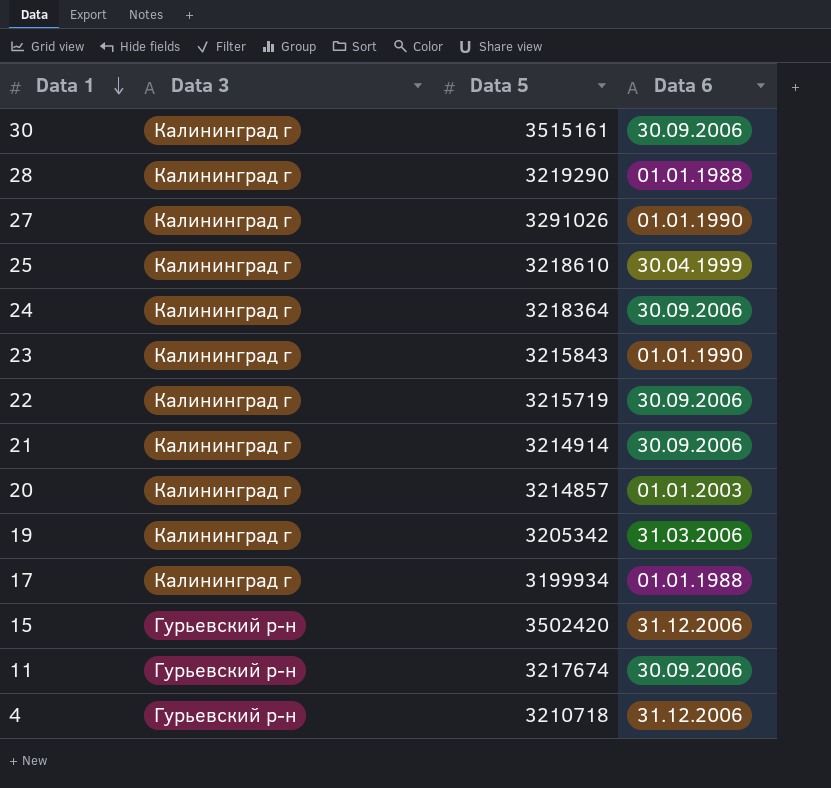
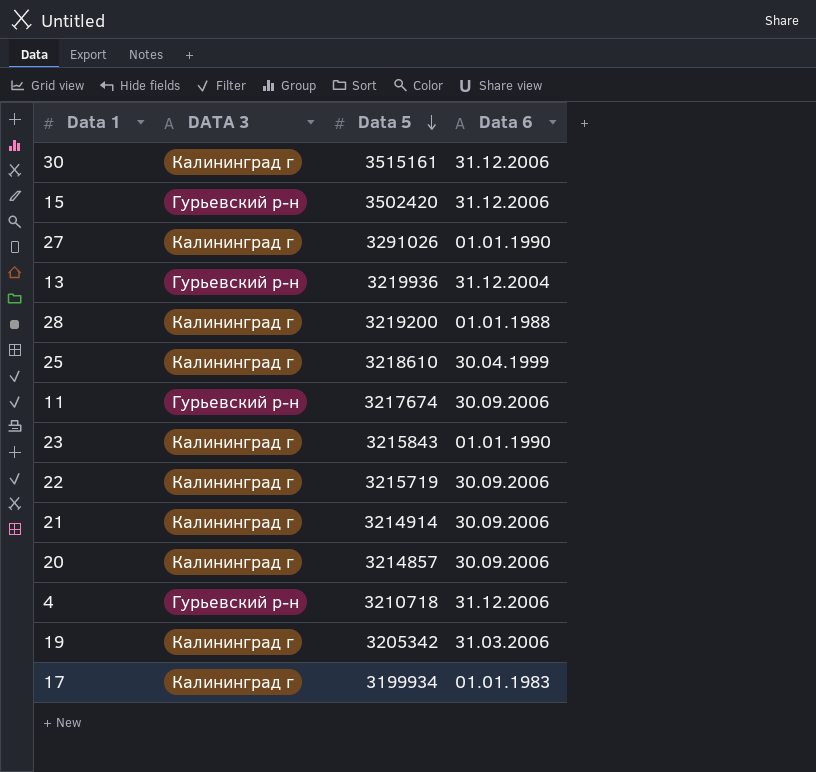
row order: Data 1 descending -> Data 5 descending
column name: Data 3 -> DATA 3
row 24: Калининград г | 3218364 | 30.09.2006 -> none
30 | Data 6: 30.09.2006 -> 31.12.2006
row 13: none -> Гурьевский р-н | 3219936 | 31.12.2004
28 | Data 5: 3219290 -> 3219200
20 | Data 6: 01.01.2003 -> 30.09.2006
17 | Data 6: 01.01.1988 -> 01.01.1983

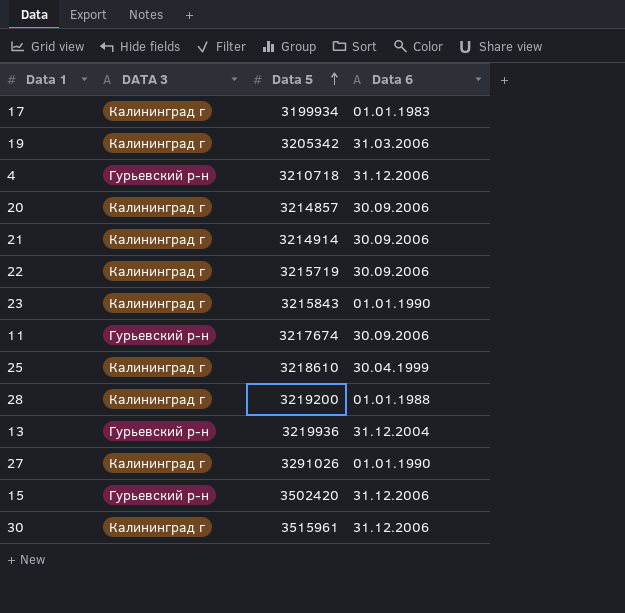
row order: Data 5 descending -> Data 5 ascending
30 | Data 5: 3515161 -> 3515961

